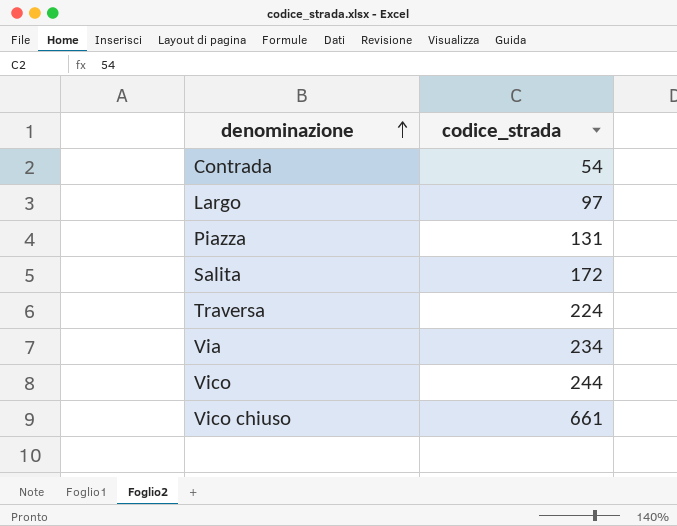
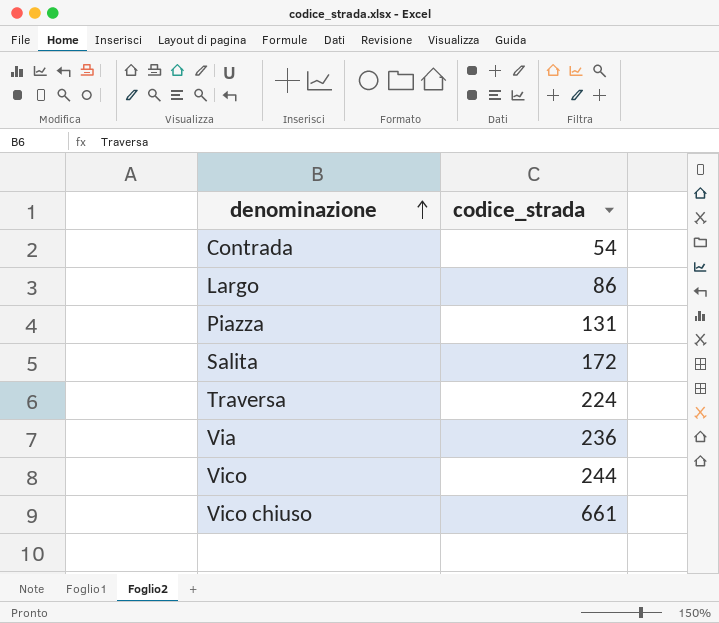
Largo | codice_strada: 97 -> 86
Via | codice_strada: 234 -> 236

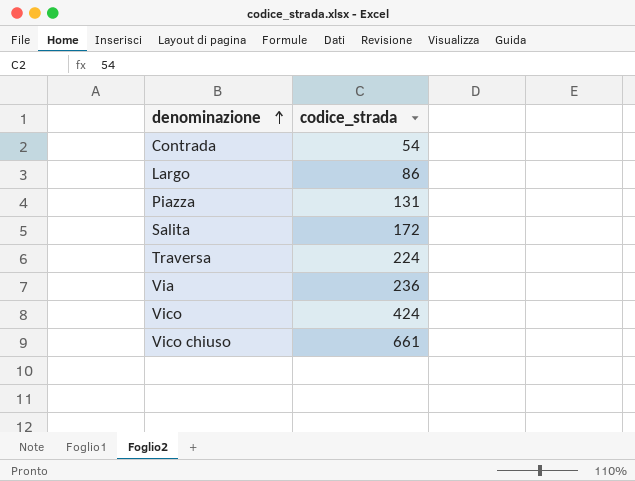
Vico | codice_strada: 244 -> 424

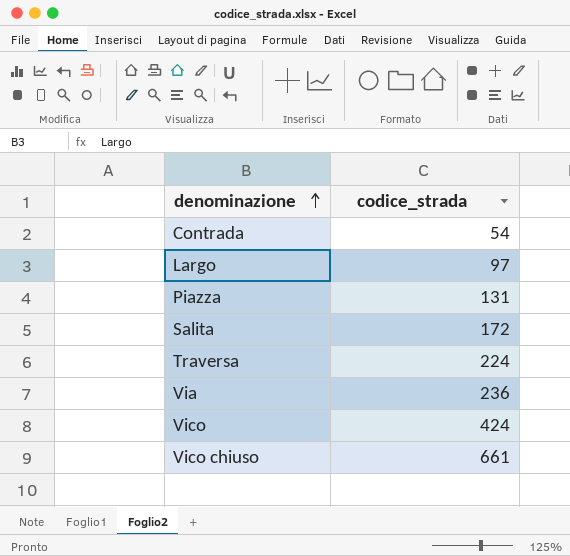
Largo | codice_strada: 86 -> 97

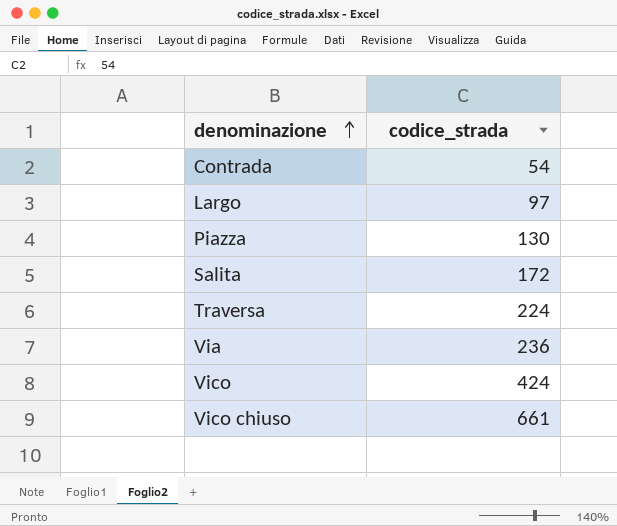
Piazza | codice_strada: 131 -> 130

